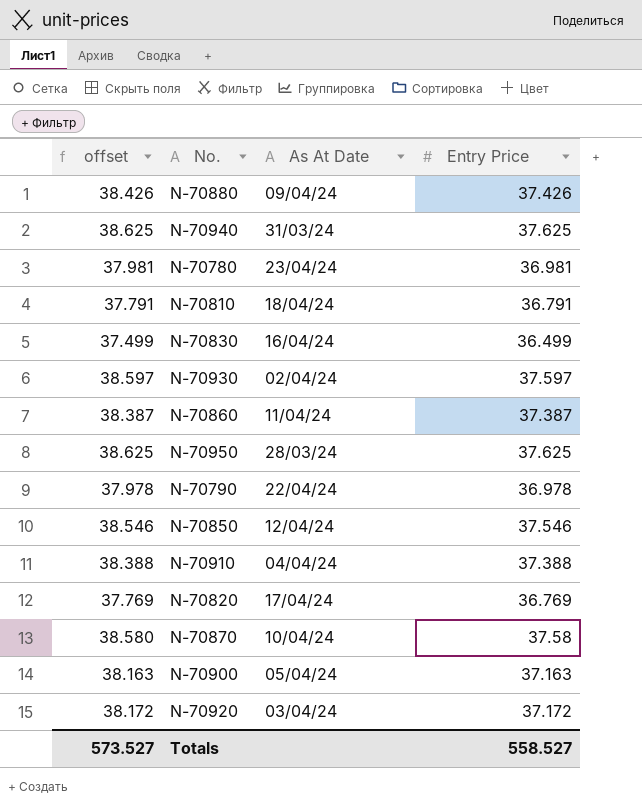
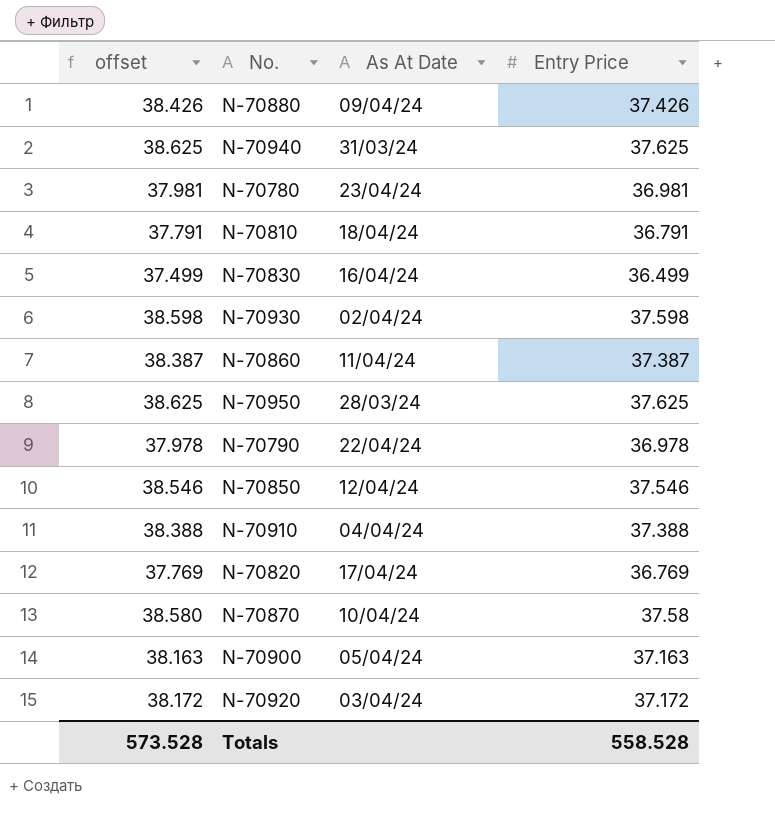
N-70930 | offset: 38.597 -> 38.598
N-70930 | Entry Price: 37.597 -> 37.598
Totals | offset: 573.527 -> 573.528
Totals | Entry Price: 558.527 -> 558.528

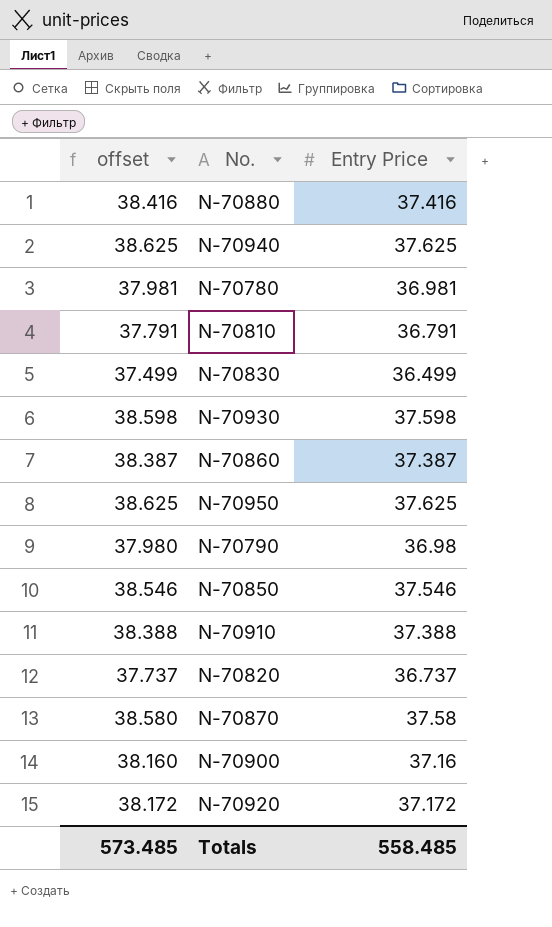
column As At Date | position: 3 -> none
N-70880 | offset: 38.426 -> 38.416
N-70880 | Entry Price: 37.426 -> 37.416
N-70790 | offset: 37.978 -> 37.980
N-70790 | Entry Price: 36.978 -> 36.98
N-70820 | offset: 37.769 -> 37.737
N-70820 | Entry Price: 36.769 -> 36.737
N-70900 | offset: 38.163 -> 38.160
N-70900 | Entry Price: 37.163 -> 37.16
Totals | offset: 573.528 -> 573.485
Totals | Entry Price: 558.528 -> 558.485

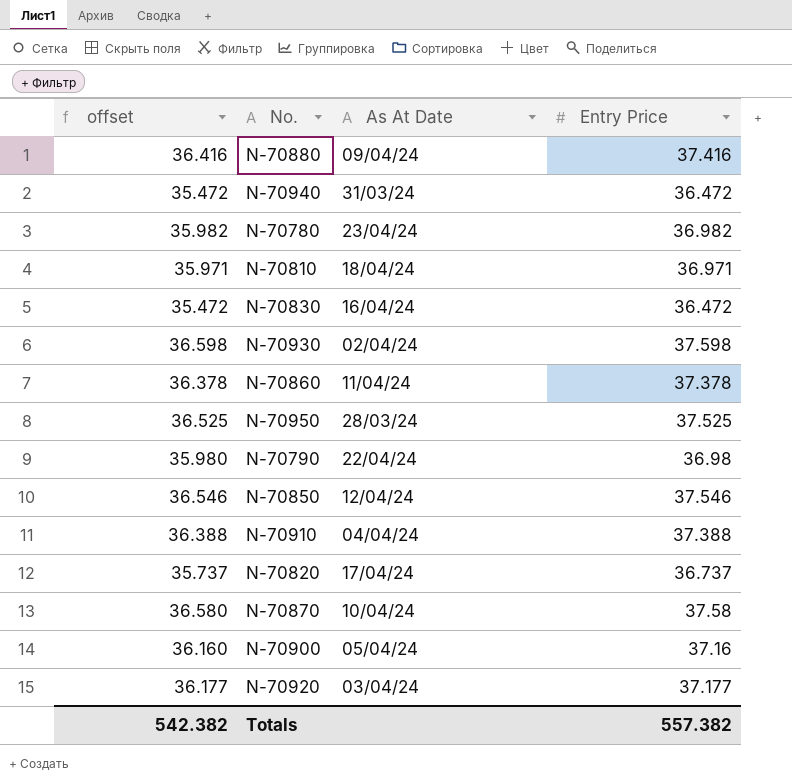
column offset | formula: [Entry Price] + 1 -> [Entry Price] - 1
column As At Date | position: none -> 3
N-70940 | Entry Price: 37.625 -> 36.472
N-70780 | Entry Price: 36.981 -> 36.982
N-70810 | Entry Price: 36.791 -> 36.971
N-70830 | Entry Price: 36.499 -> 36.472
N-70860 | Entry Price: 37.387 -> 37.378
N-70950 | Entry Price: 37.625 -> 37.525
N-70920 | Entry Price: 37.172 -> 37.177
Totals | offset: 573.485 -> 542.382
Totals | Entry Price: 558.485 -> 557.382

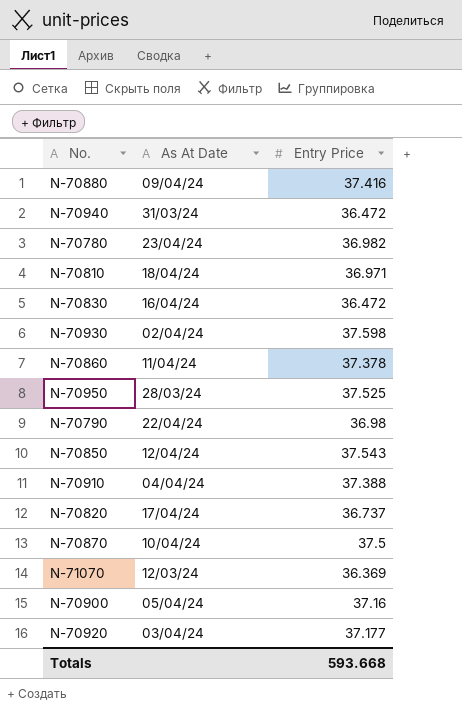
column offset | formula: [Entry Price] - 1 -> none
N-70850 | Entry Price: 37.546 -> 37.543
N-70870 | Entry Price: 37.58 -> 37.5
row N-71070: none -> 12/03/24 | 36.369
Totals | Entry Price: 557.382 -> 593.668

